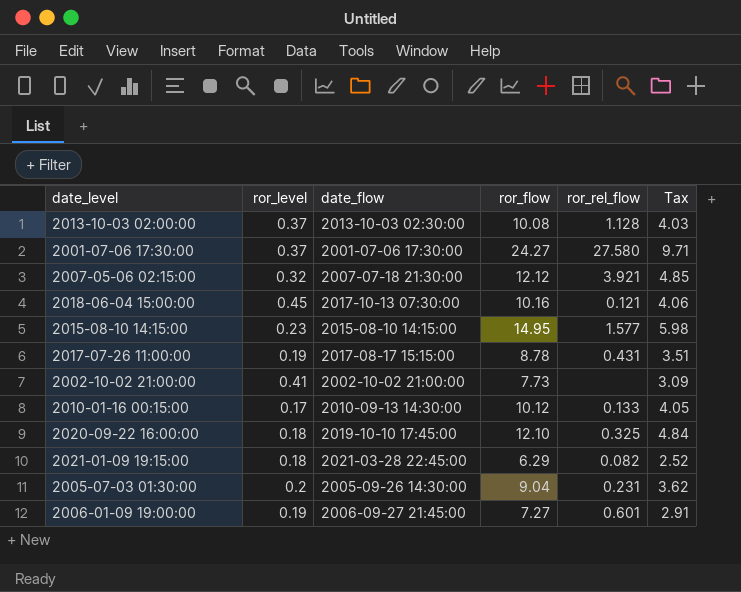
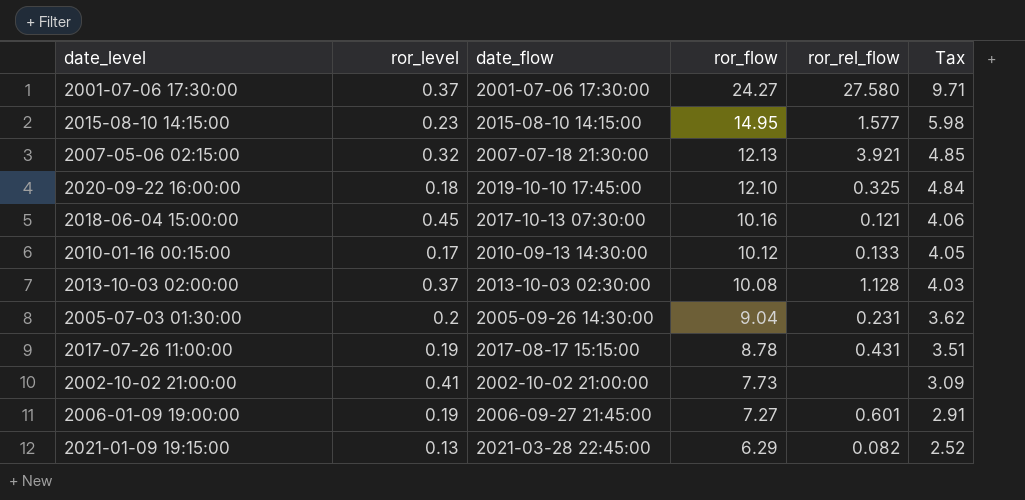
row order: none -> ror_flow descending
2007-05-06 02:15:00 | ror_flow: 12.12 -> 12.13
2021-01-09 19:15:00 | ror_level: 0.18 -> 0.13

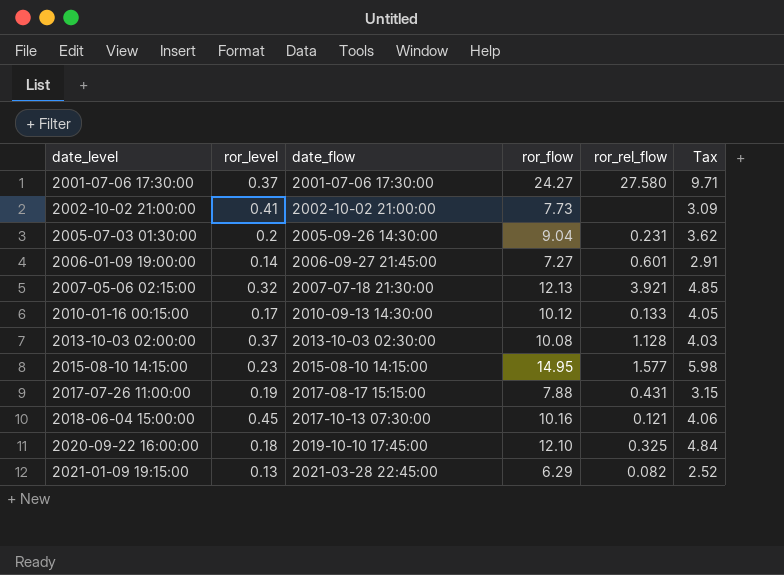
row order: ror_flow descending -> date_level ascending
2006-01-09 19:00:00 | ror_level: 0.19 -> 0.14
2017-07-26 11:00:00 | ror_flow: 8.78 -> 7.88
2017-07-26 11:00:00 | Tax: 3.51 -> 3.15

